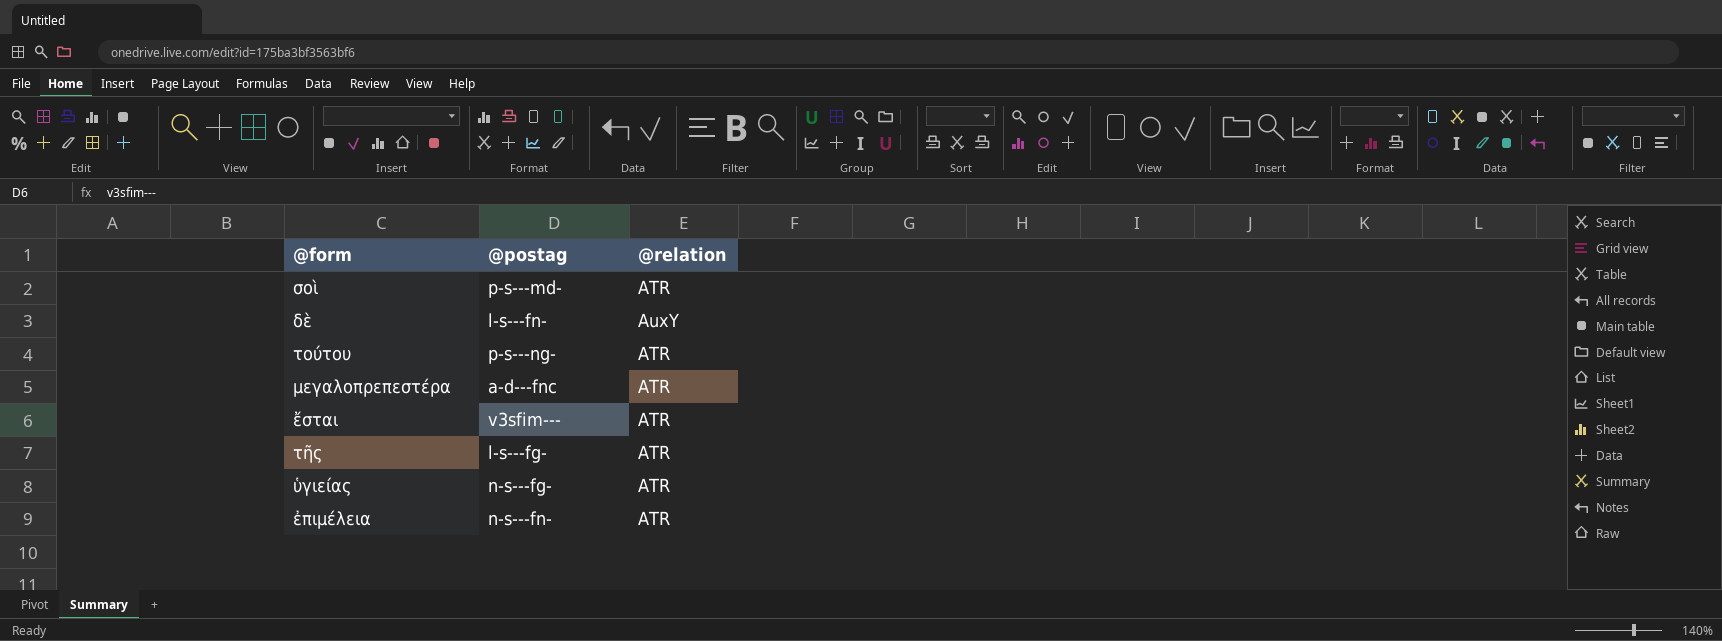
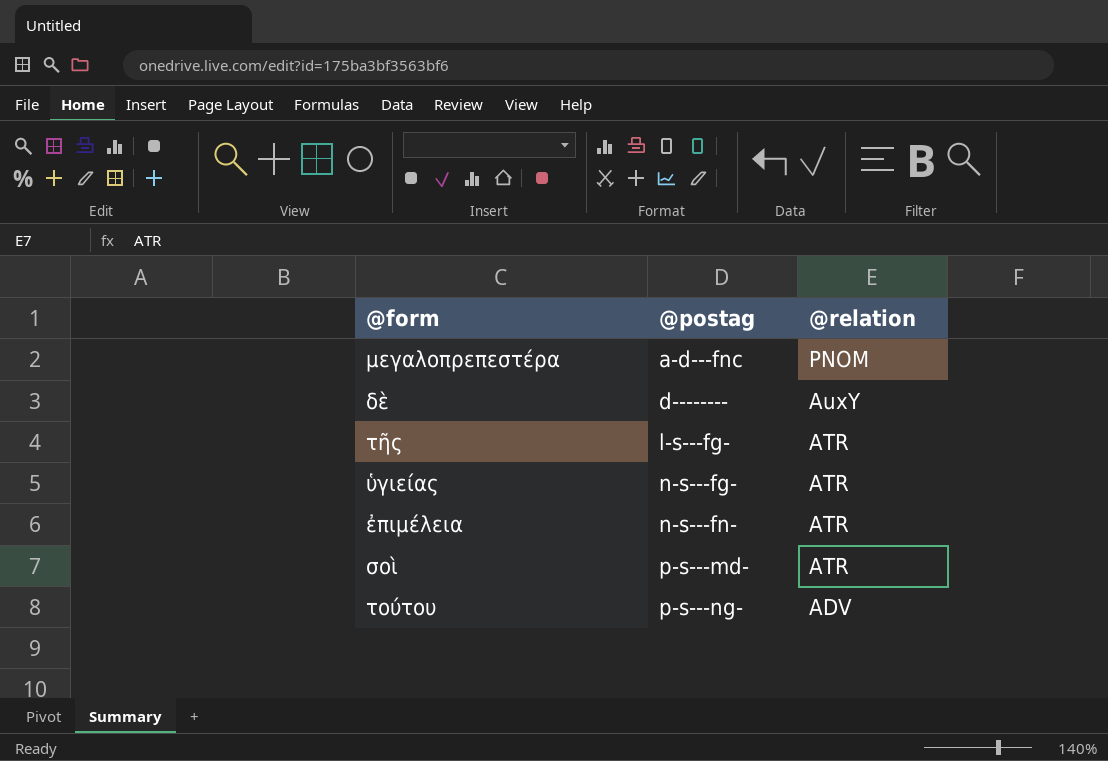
row order: none -> @postag ascending
row ἔσται: v3sfim--- | ATR -> none
μεγαλοπρεπεστέρα | @relation: ATR -> PNOM
δὲ | @postag: l-s---fn- -> d--------
τούτου | @relation: ATR -> ADV

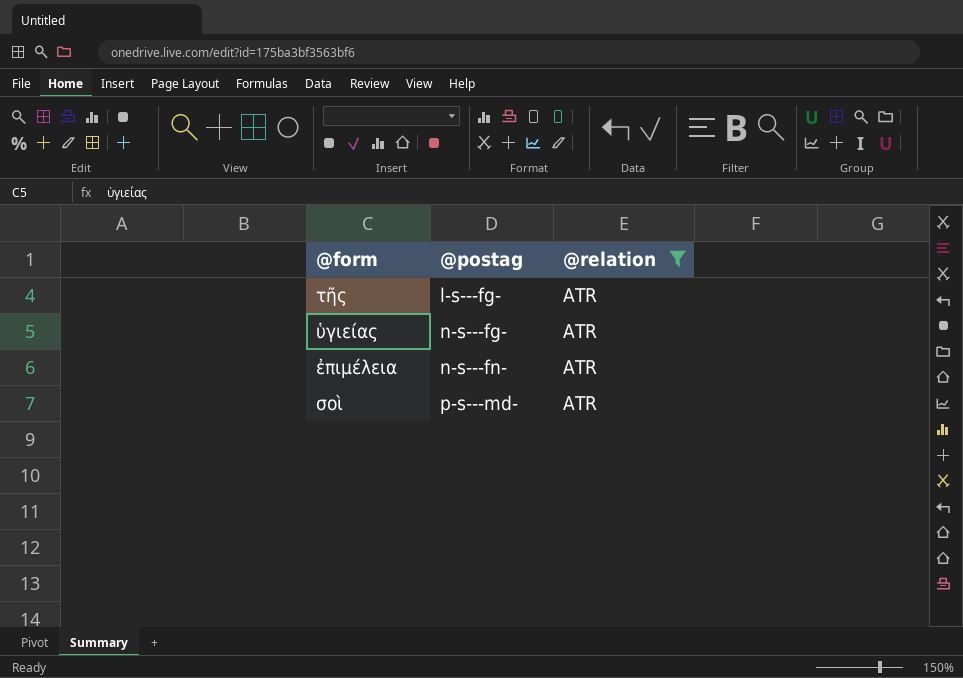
filter: none -> @relation = ATR

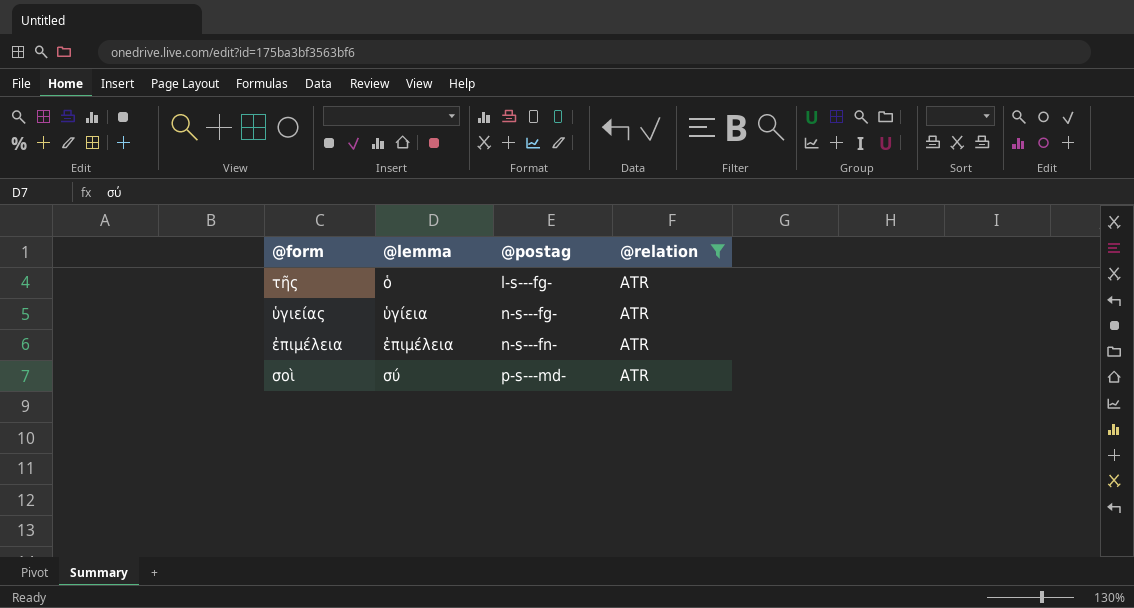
column @lemma | position: none -> 2

